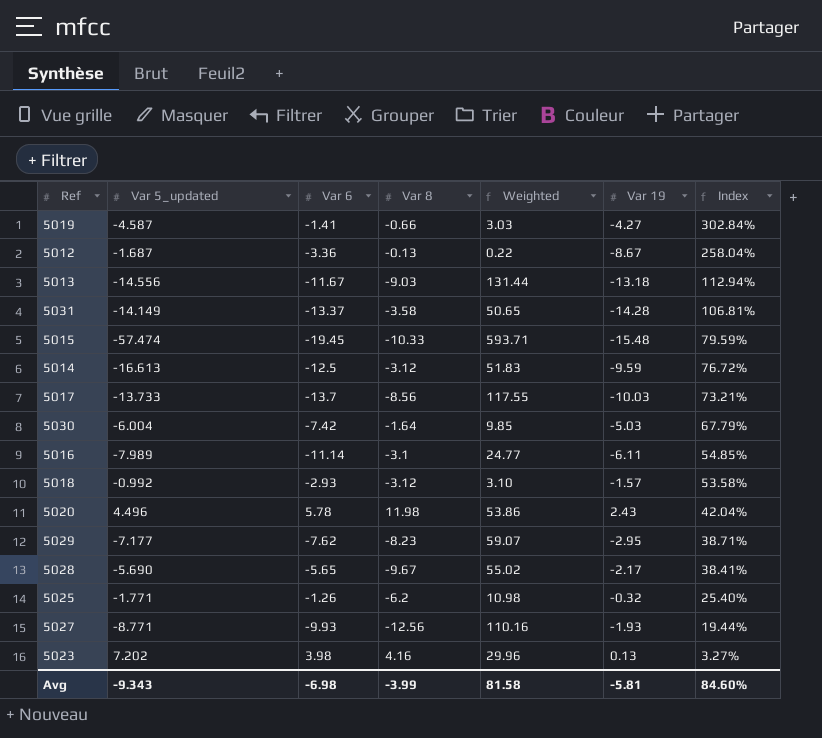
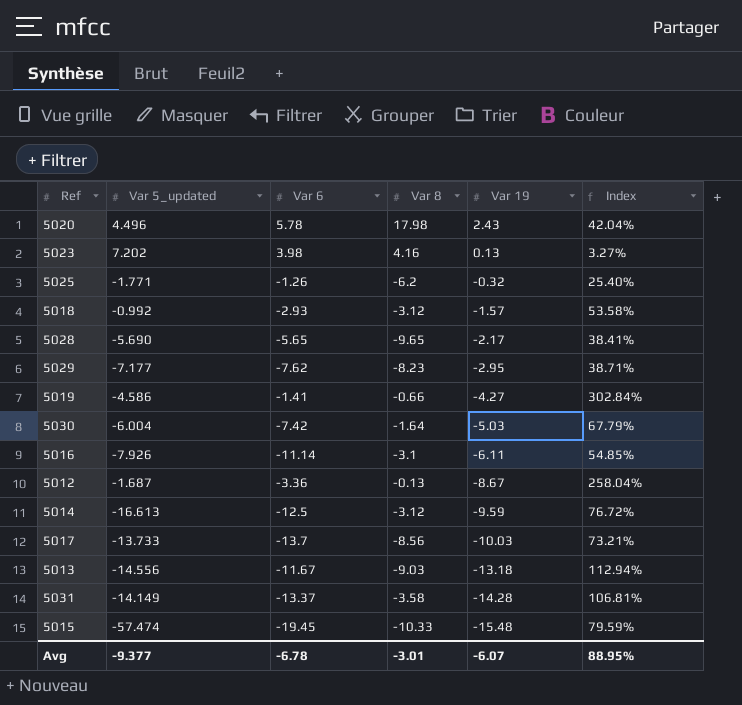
row order: Index descending -> Var 19 descending
column Weighted | formula: [Var 5_updated] * [Var 8] -> none
row 5027: -8.771 | -9.93 | -12.56 | 110.16 | -1.93 | 19.44% -> none
5020 | Var 8: 11.98 -> 17.98
5028 | Var 8: -9.67 -> -9.65
5019 | Var 5_updated: -4.587 -> -4.586
5016 | Var 5_updated: -7.989 -> -7.926
Avg | Var 5_updated: -9.343 -> -9.377
Avg | Var 6: -6.98 -> -6.78
Avg | Var 8: -3.99 -> -3.01
Avg | Var 19: -5.81 -> -6.07
Avg | Index: 84.60% -> 88.95%

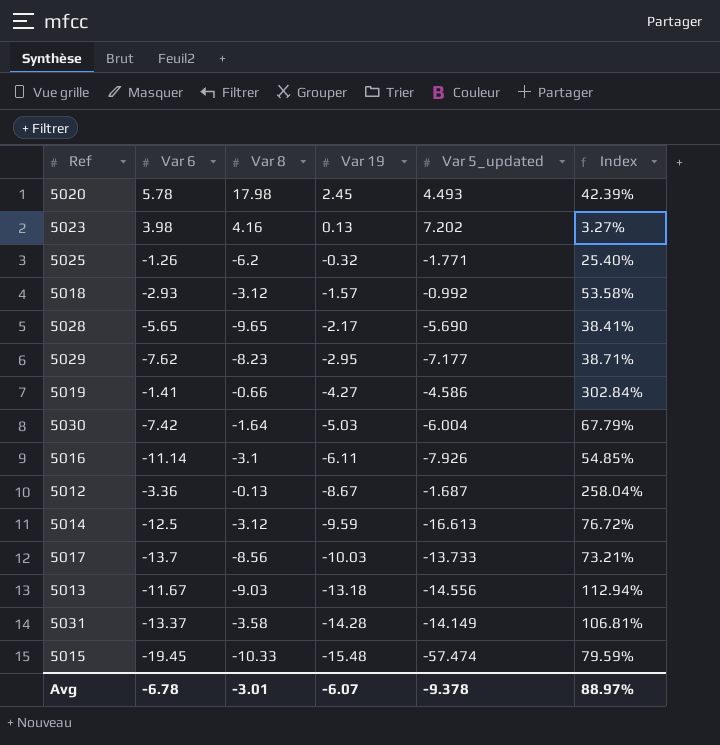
column Var 5_updated | position: 2 -> 5
5020 | Var 19: 2.43 -> 2.45
5020 | Var 5_updated: 4.496 -> 4.493
5020 | Index: 42.04% -> 42.39%
Avg | Var 5_updated: -9.377 -> -9.378
Avg | Index: 88.95% -> 88.97%

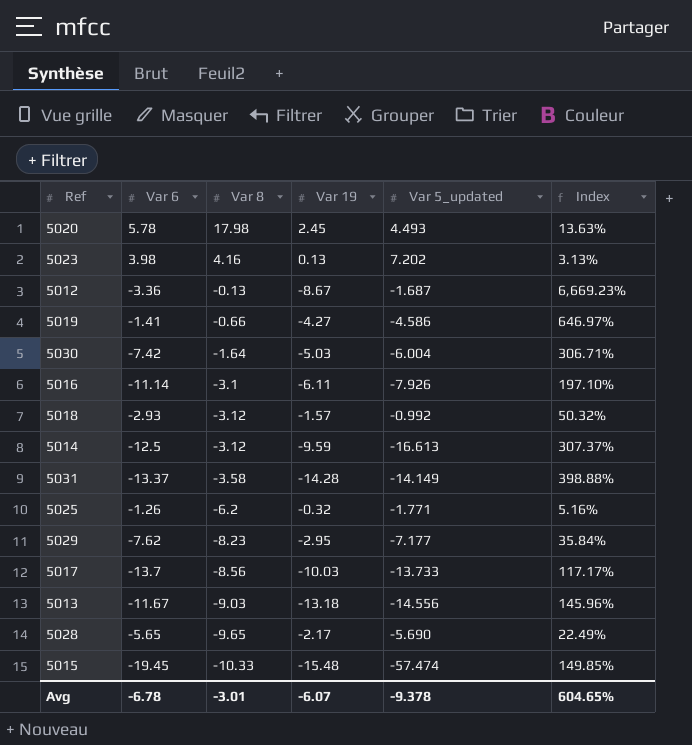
row order: Var 19 descending -> Var 8 descending
column Index | formula: [Var 19] / [Var 6] -> [Var 19] / [Var 8]
Avg | Index: 88.97% -> 604.65%

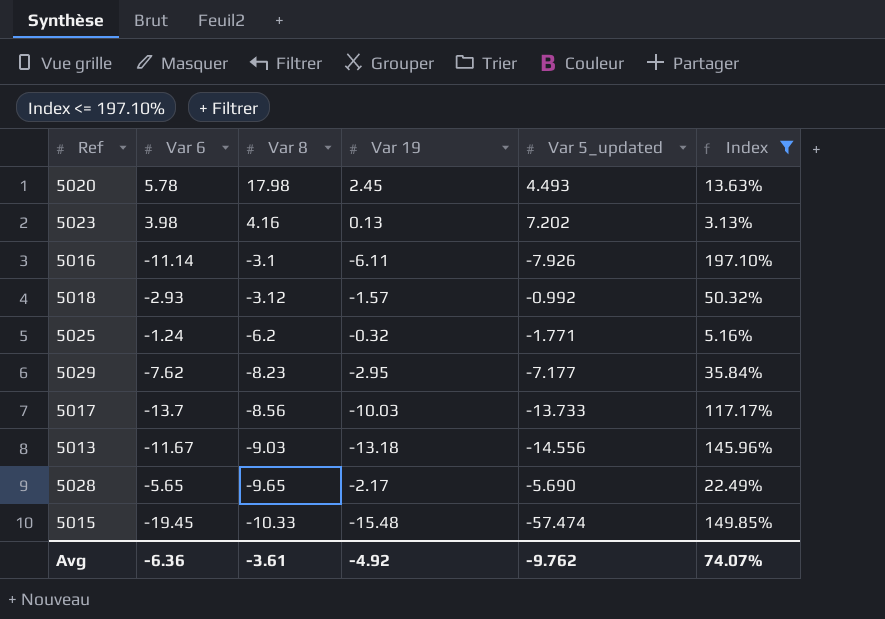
filter: none -> Index <= 197.10%
5025 | Var 6: -1.26 -> -1.24
Avg | Var 6: -6.78 -> -6.36
Avg | Var 8: -3.01 -> -3.61
Avg | Var 19: -6.07 -> -4.92
Avg | Var 5_updated: -9.378 -> -9.762
Avg | Index: 604.65% -> 74.07%

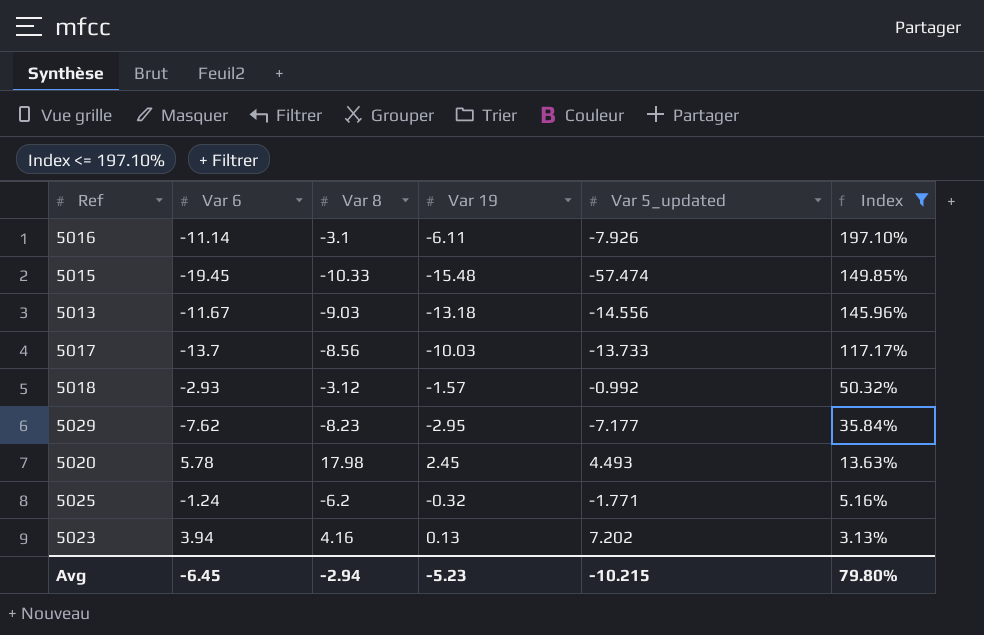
row order: Var 8 descending -> Index descending
row 5028: -5.65 | -9.65 | -2.17 | -5.690 | 22.49% -> none
5023 | Var 6: 3.98 -> 3.94
Avg | Var 6: -6.36 -> -6.45
Avg | Var 8: -3.61 -> -2.94
Avg | Var 19: -4.92 -> -5.23
Avg | Var 5_updated: -9.762 -> -10.215
Avg | Index: 74.07% -> 79.80%

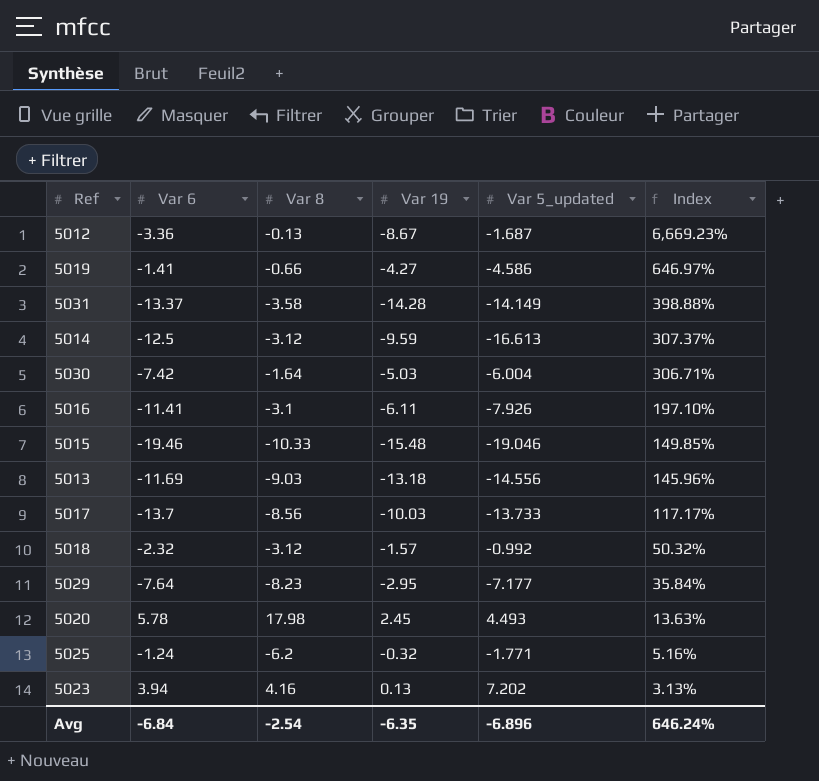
filter: Index <= 197.10% -> none
5016 | Var 6: -11.14 -> -11.41
5015 | Var 6: -19.45 -> -19.46
5015 | Var 5_updated: -57.474 -> -19.046
5013 | Var 6: -11.67 -> -11.69
5018 | Var 6: -2.93 -> -2.32
5029 | Var 6: -7.62 -> -7.64
Avg | Var 6: -6.45 -> -6.84
Avg | Var 8: -2.94 -> -2.54
Avg | Var 19: -5.23 -> -6.35
Avg | Var 5_updated: -10.215 -> -6.896
Avg | Index: 79.80% -> 646.24%

